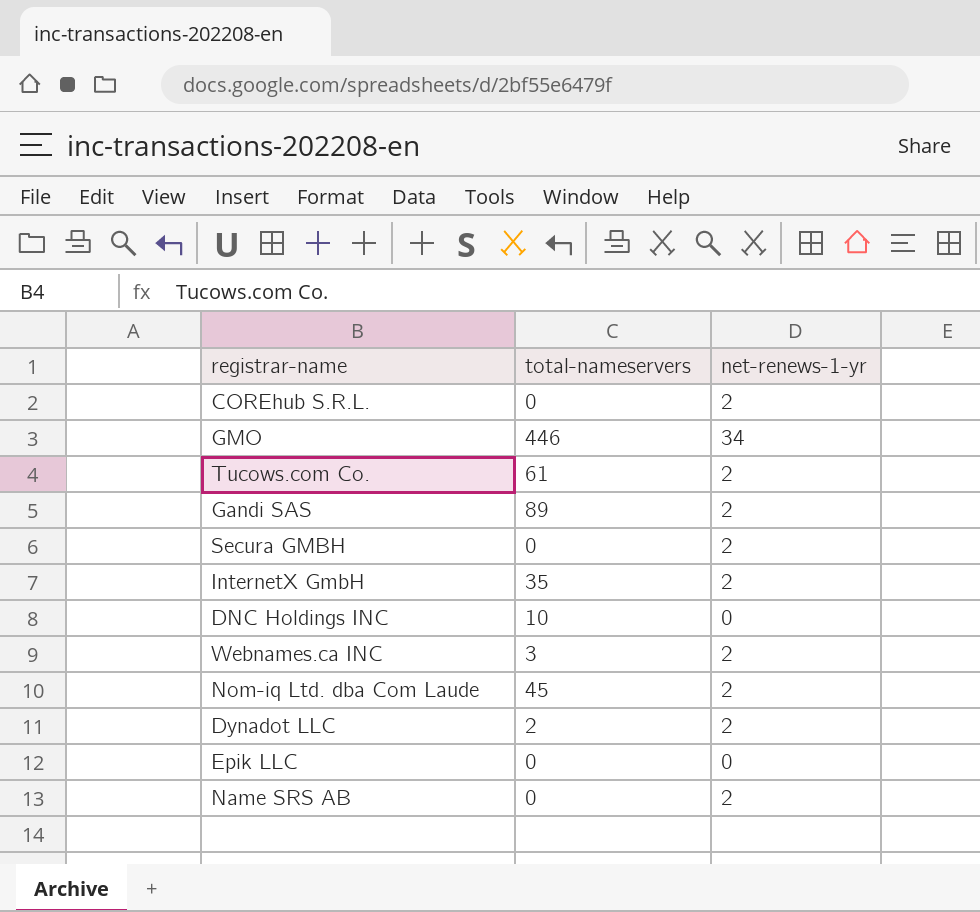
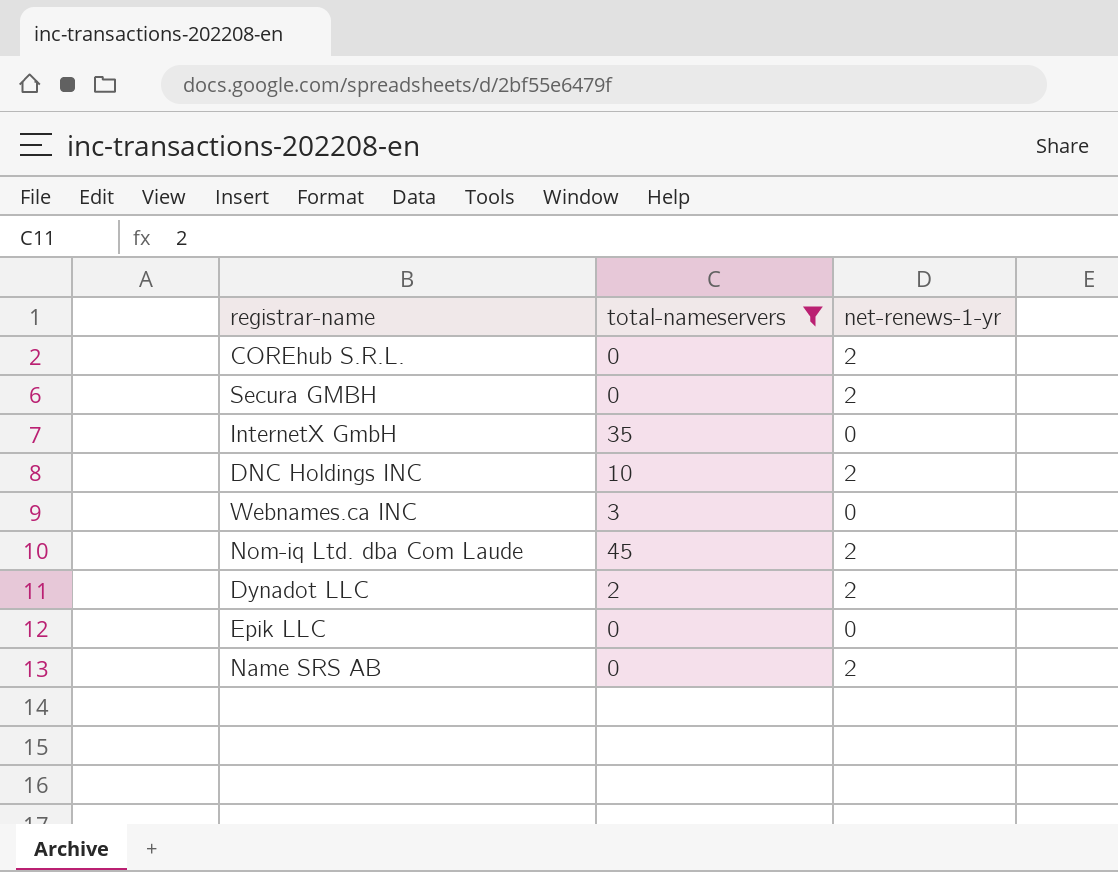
filter: none -> total-nameservers <= 45
InternetX GmbH | net-renews-1-yr: 2 -> 0
DNC Holdings INC | net-renews-1-yr: 0 -> 2
Webnames.ca INC | net-renews-1-yr: 2 -> 0

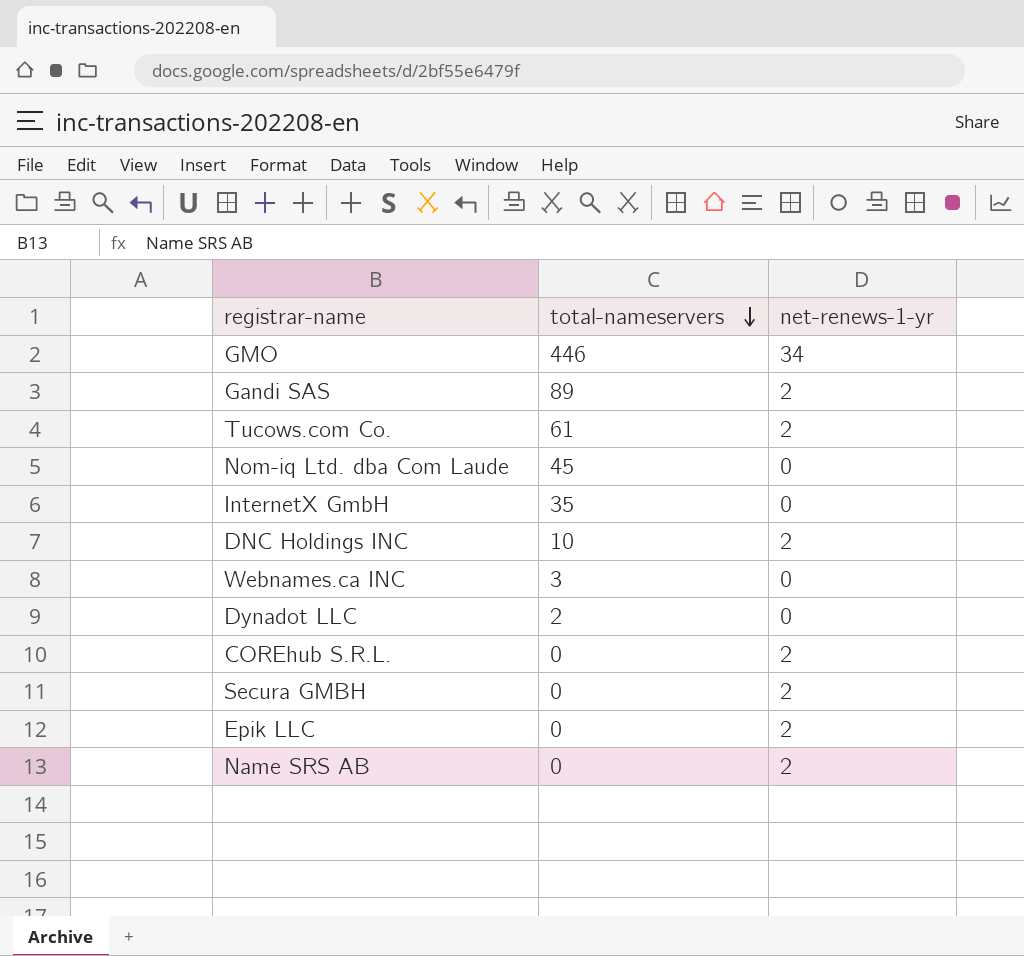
filter: total-nameservers <= 45 -> none
row order: none -> total-nameservers descending
Nom-iq Ltd. dba Com Laude | net-renews-1-yr: 2 -> 0
Dynadot LLC | net-renews-1-yr: 2 -> 0
Epik LLC | net-renews-1-yr: 0 -> 2

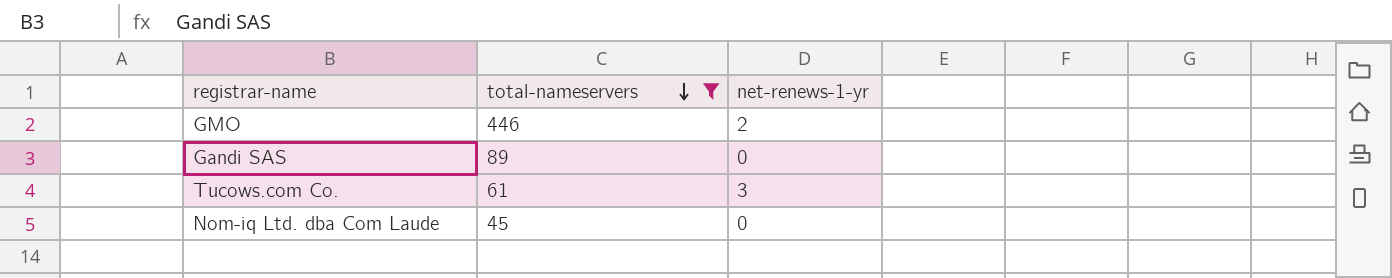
filter: none -> total-nameservers >= 45
GMO | net-renews-1-yr: 34 -> 2
Gandi SAS | net-renews-1-yr: 2 -> 0
Tucows.com Co. | net-renews-1-yr: 2 -> 3

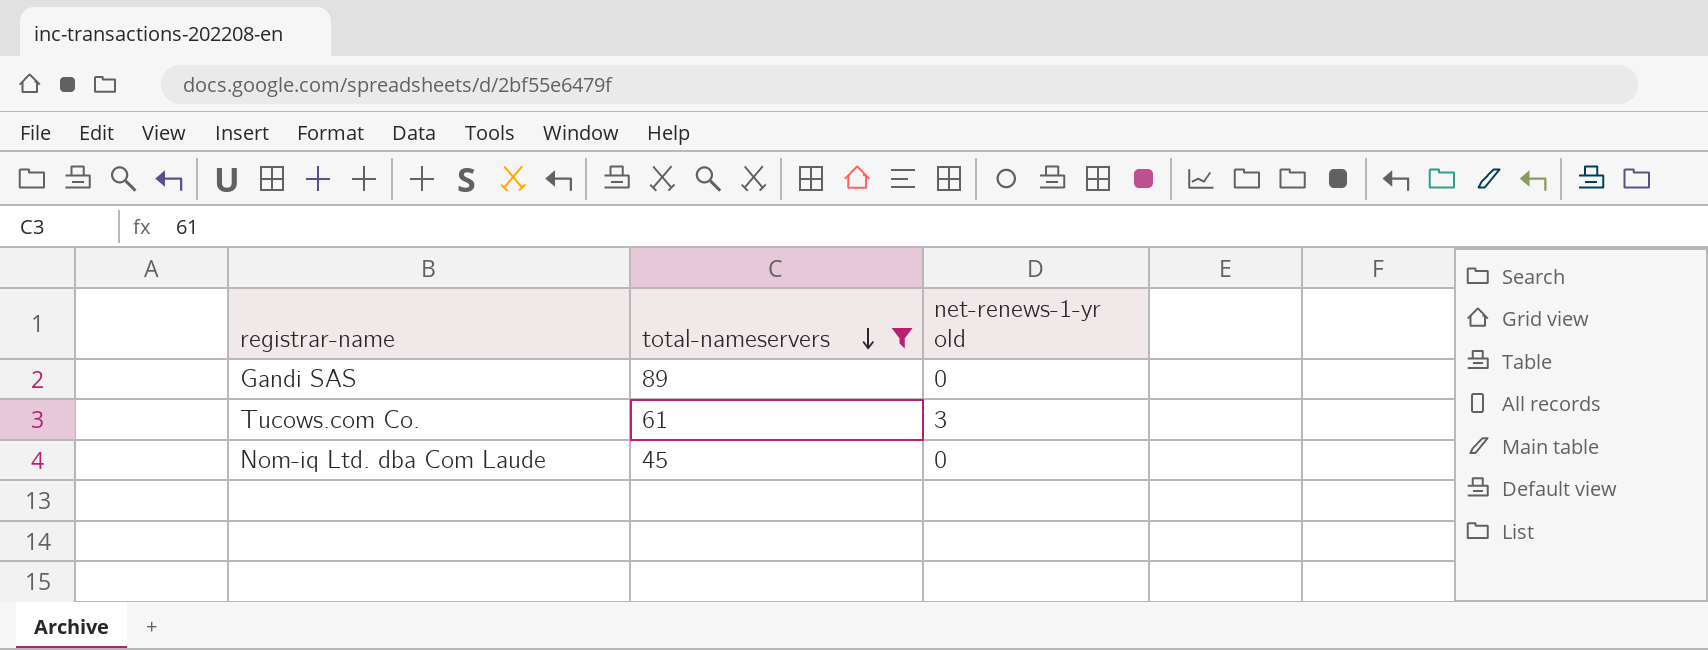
column name: net-renews-1-yr -> net-renews-1-yr old
row GMO: 446 | 2 -> none

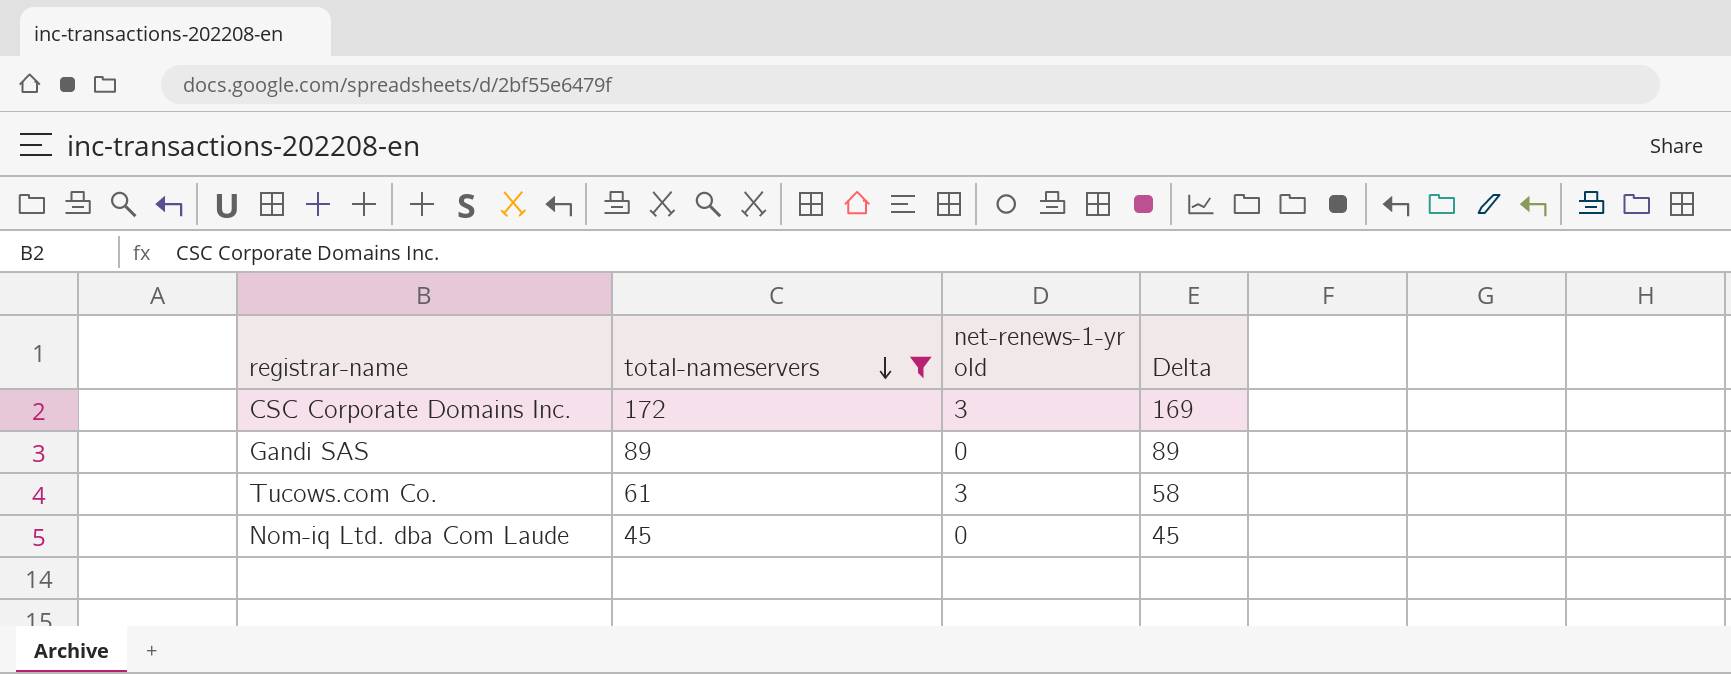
column Delta | formula: none -> [total-nameservers] - [net-renews-1-yr old]
row CSC Corporate Domains Inc.: none -> 172 | 3 | 169

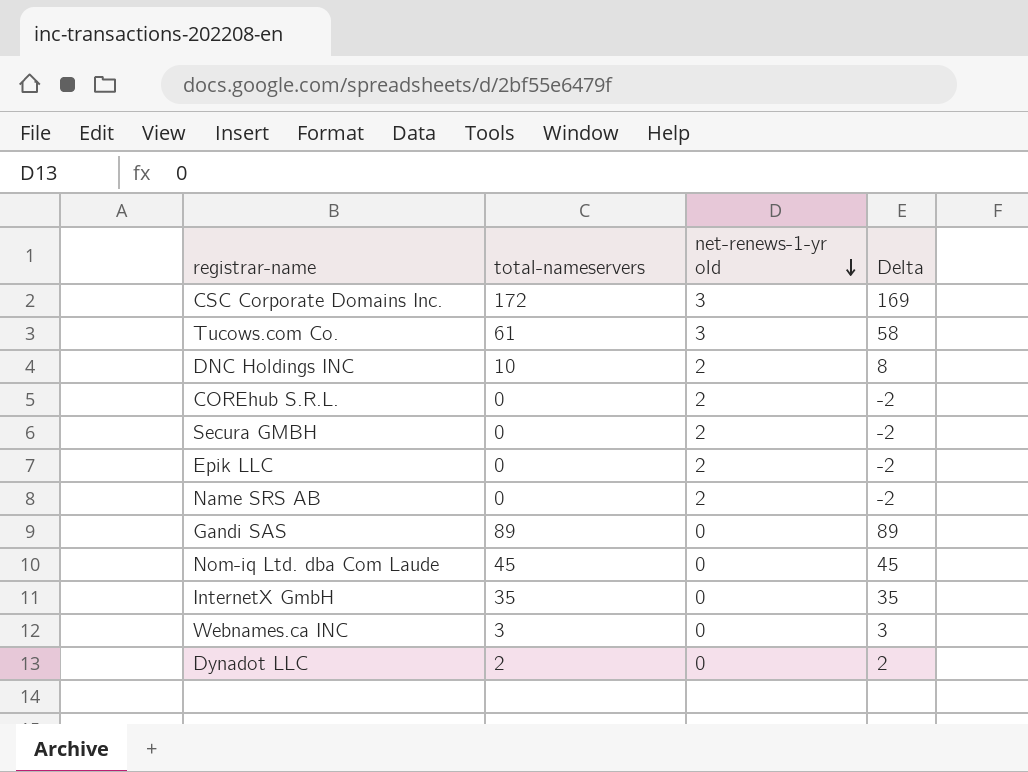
filter: total-nameservers >= 45 -> none
row order: total-nameservers descending -> net-renews-1-yr old descending

